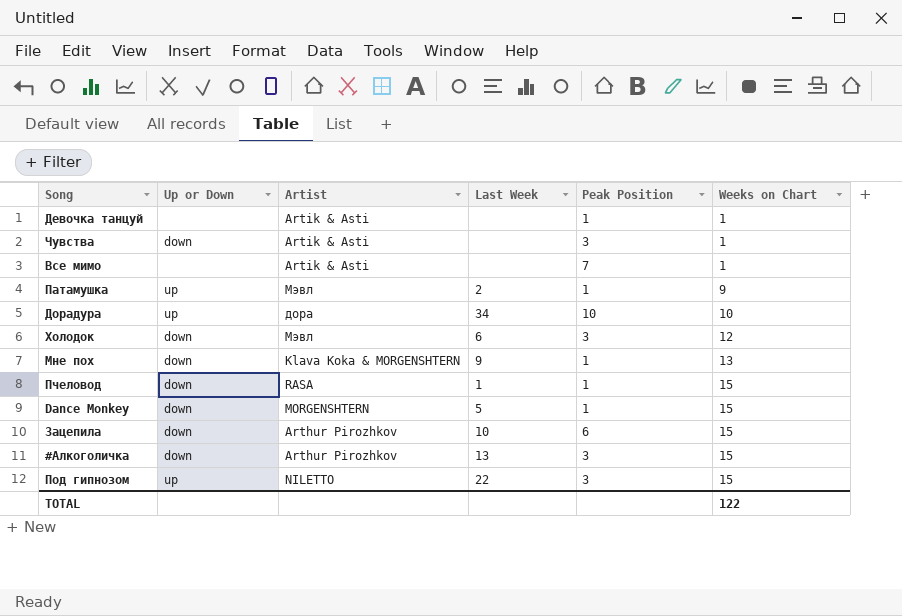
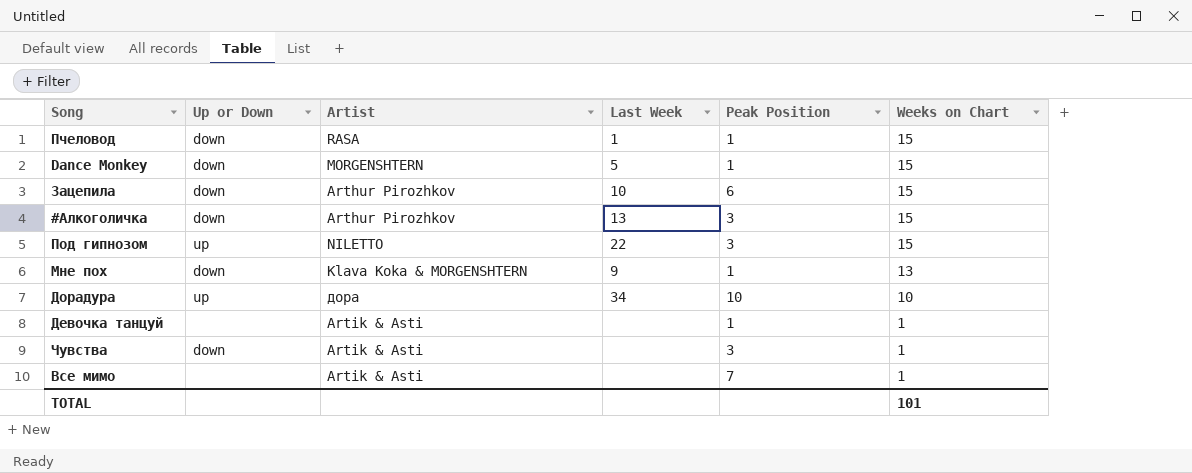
row order: Weeks on Chart ascending -> Weeks on Chart descending
row Патамушка: up | Мэвл | 2 | 1 | 9 -> none
row Холодок: down | Мэвл | 6 | 3 | 12 -> none
TOTAL | Weeks on Chart: 122 -> 101

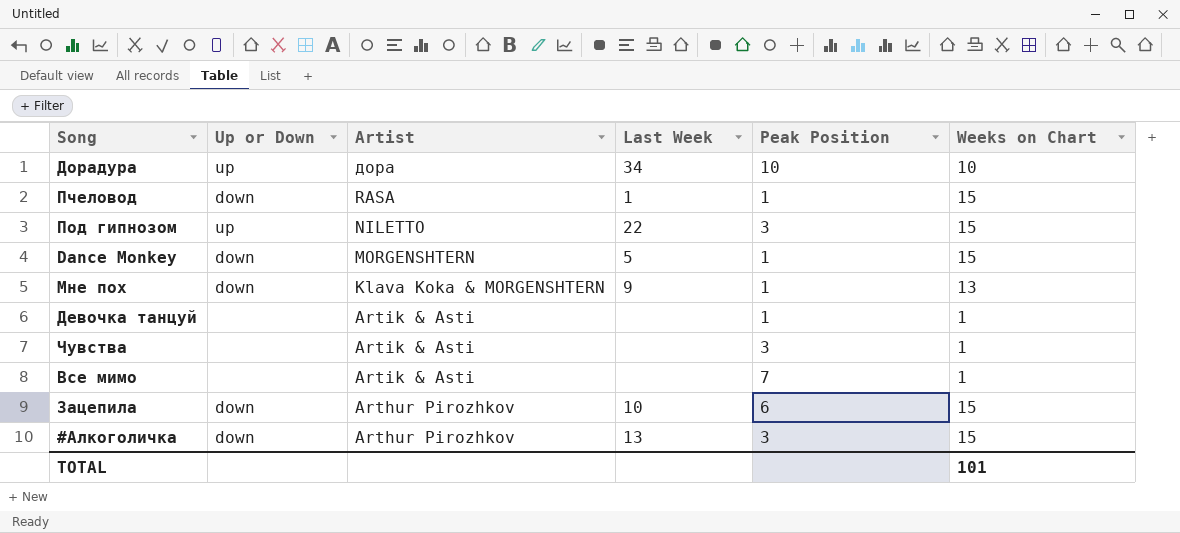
row order: Weeks on Chart descending -> Artist descending
Чувства | Up or Down: down -> none

